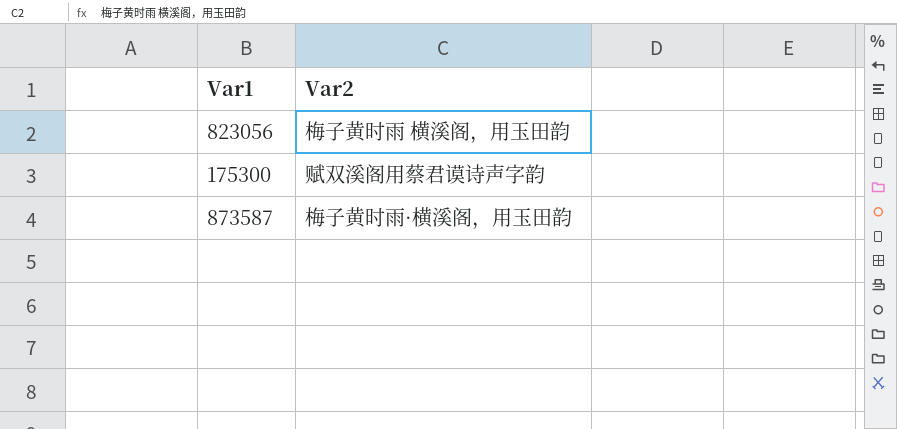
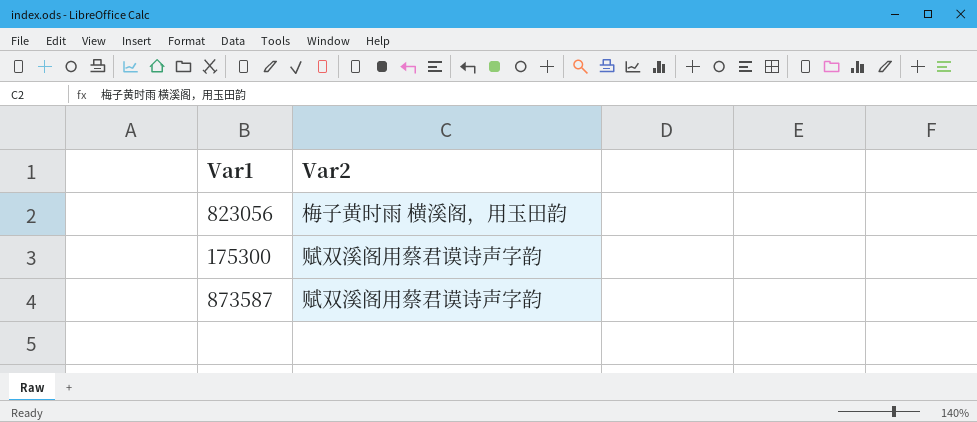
873587 | Var2: 梅子黄时雨·横溪阁，用玉田韵 -> 赋双溪阁用蔡君谟诗声字韵

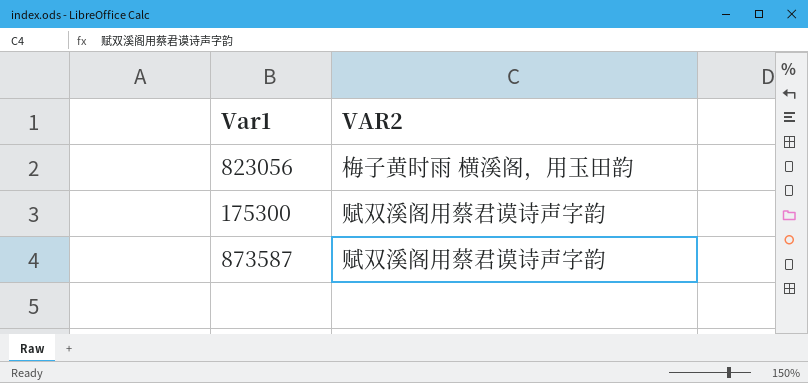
column name: Var2 -> VAR2

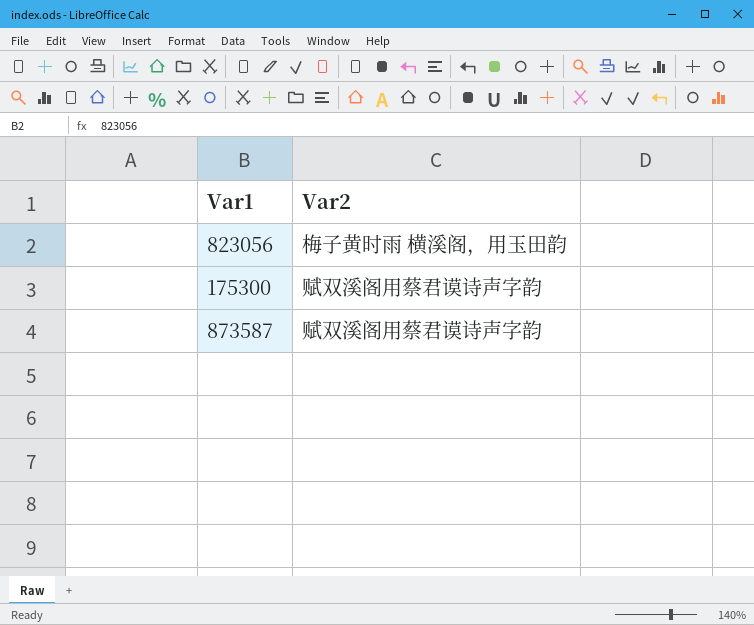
column name: VAR2 -> Var2

